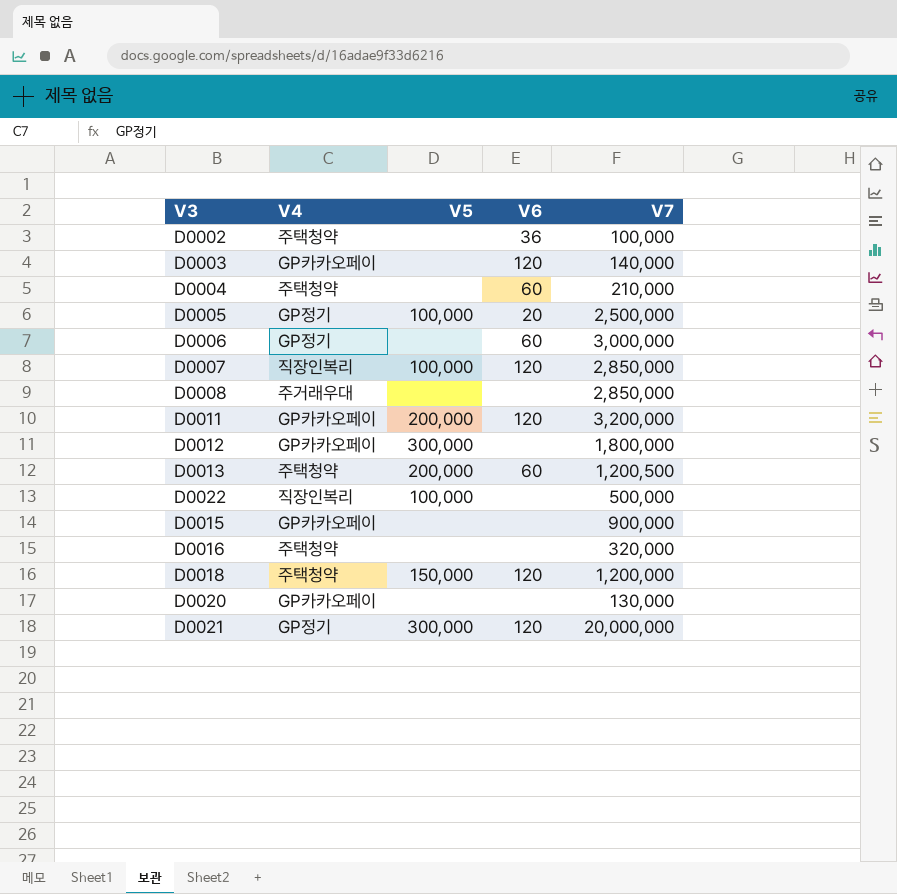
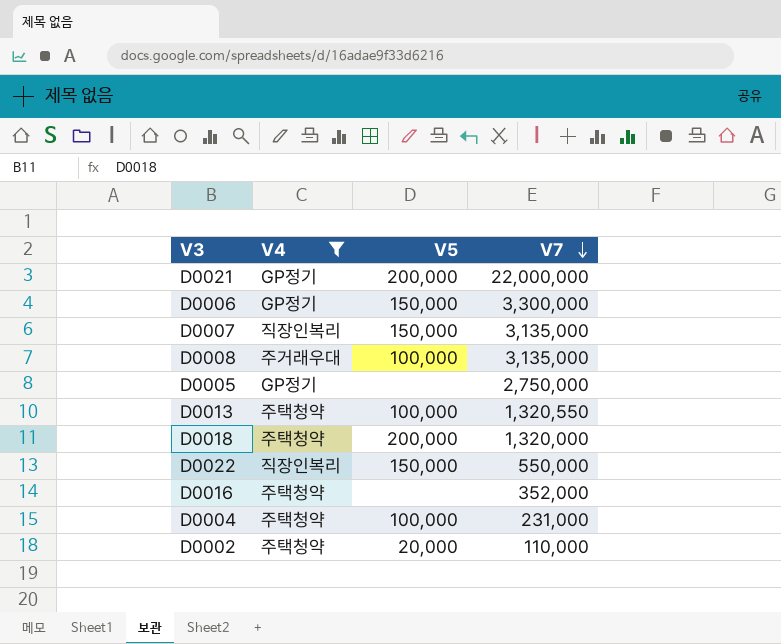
filter: none -> V4 != GP카카오페이
row order: none -> V7 descending
column V6 | position: 4 -> none
D0021 | V5: 300,000 -> 200,000
D0021 | V7: 20,000,000 -> 22,000,000
D0006 | V5: none -> 150,000
D0006 | V7: 3,000,000 -> 3,300,000
D0007 | V5: 100,000 -> 150,000
D0007 | V7: 2,850,000 -> 3,135,000
D0008 | V5: none -> 100,000
D0008 | V7: 2,850,000 -> 3,135,000
D0005 | V5: 100,000 -> none
D0005 | V7: 2,500,000 -> 2,750,000
D0013 | V5: 200,000 -> 100,000
D0013 | V7: 1,200,500 -> 1,320,550
D0018 | V5: 150,000 -> 200,000
D0018 | V7: 1,200,000 -> 1,320,000
D0022 | V5: 100,000 -> 150,000
D0022 | V7: 500,000 -> 550,000
D0016 | V7: 320,000 -> 352,000
D0004 | V5: none -> 100,000
D0004 | V7: 210,000 -> 231,000
D0002 | V5: none -> 20,000
D0002 | V7: 100,000 -> 110,000

